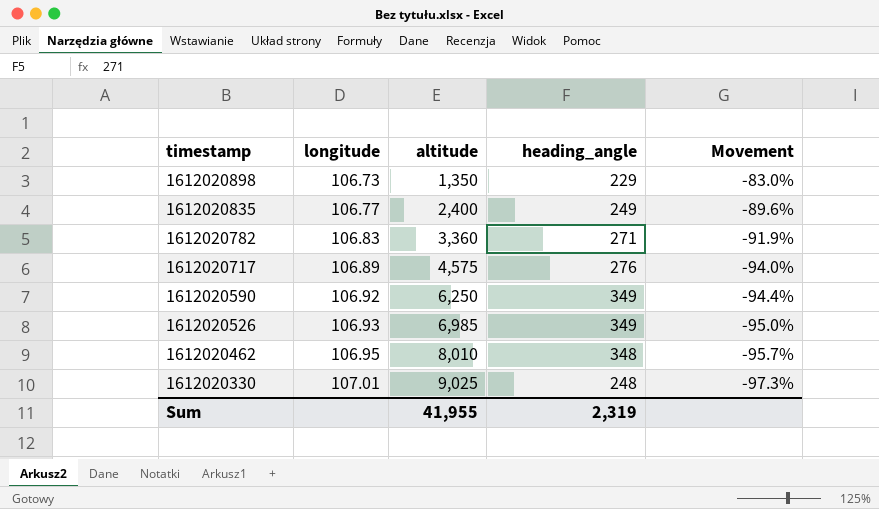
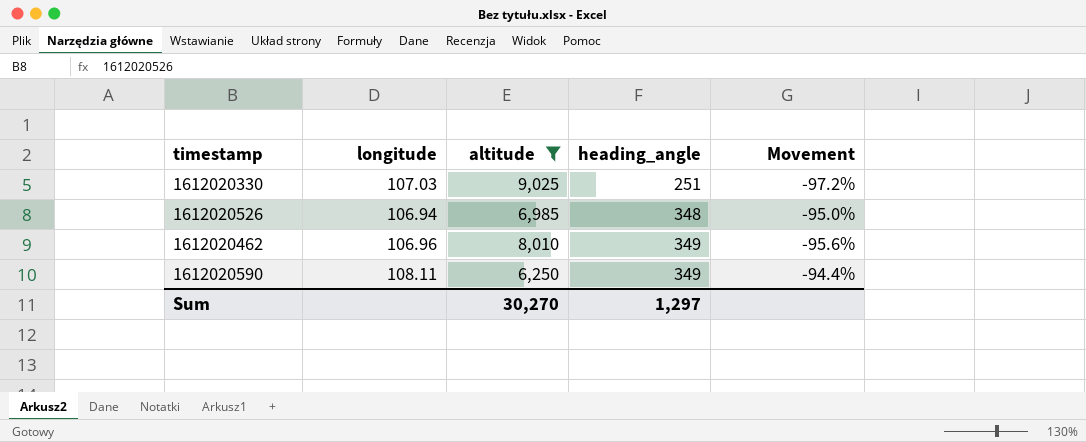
filter: none -> altitude >= 6,250
row order: timestamp descending -> heading_angle ascending
1612020330 | longitude: 107.01 -> 107.03
1612020330 | heading_angle: 248 -> 251
1612020330 | Movement: -97.3% -> -97.2%
1612020526 | longitude: 106.93 -> 106.94
1612020526 | heading_angle: 349 -> 348
1612020462 | longitude: 106.95 -> 106.96
1612020462 | heading_angle: 348 -> 349
1612020462 | Movement: -95.7% -> -95.6%
1612020590 | longitude: 106.92 -> 108.11
Sum | altitude: 41,955 -> 30,270
Sum | heading_angle: 2,319 -> 1,297

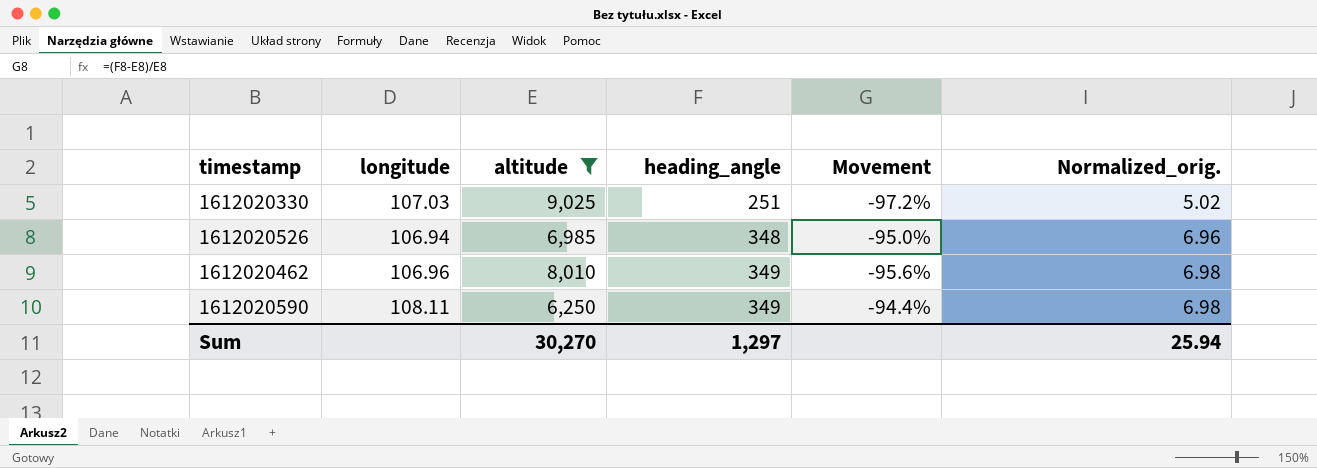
column Normalized_orig. | formula: none -> [heading_angle] * 0.02

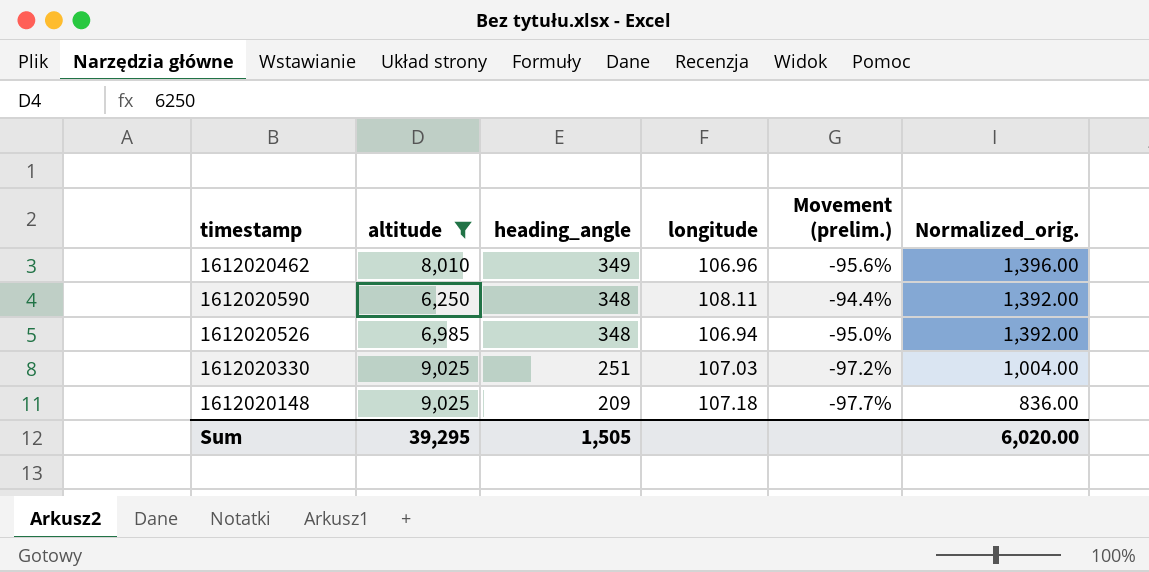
row order: heading_angle ascending -> heading_angle descending
column longitude | position: 2 -> 4
column name: Movement -> Movement (prelim.)
column Normalized_orig. | formula: [heading_angle] * 0.02 -> [heading_angle] * 4
1612020590 | heading_angle: 349 -> 348
row 1612020148: none -> 9,025 | 209 | 107.18 | -97.7% | 836.00
Sum | altitude: 30,270 -> 39,295
Sum | heading_angle: 1,297 -> 1,505
Sum | Normalized_orig.: 25.94 -> 6,020.00

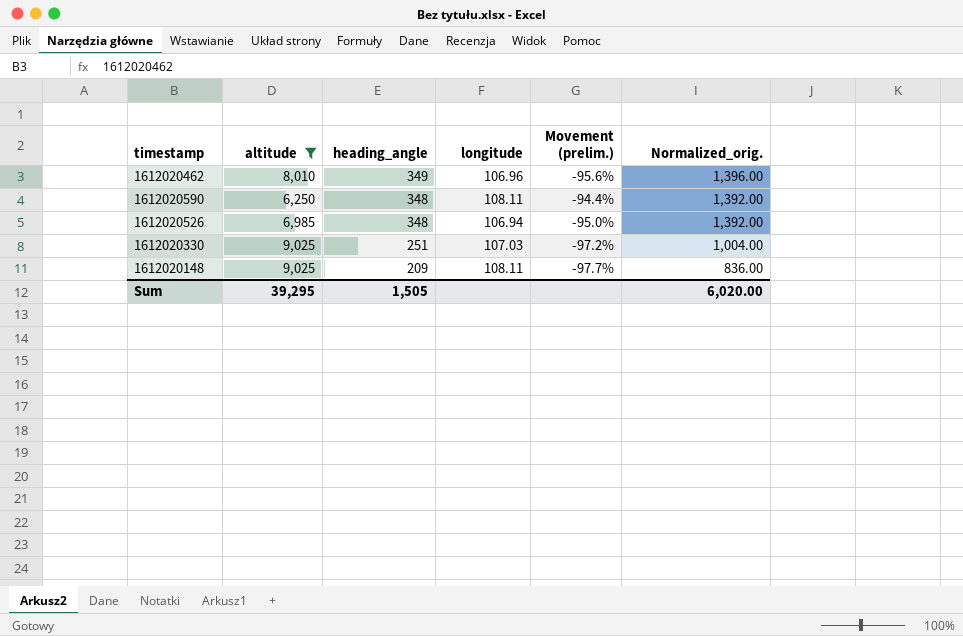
1612020148 | longitude: 107.18 -> 108.11

